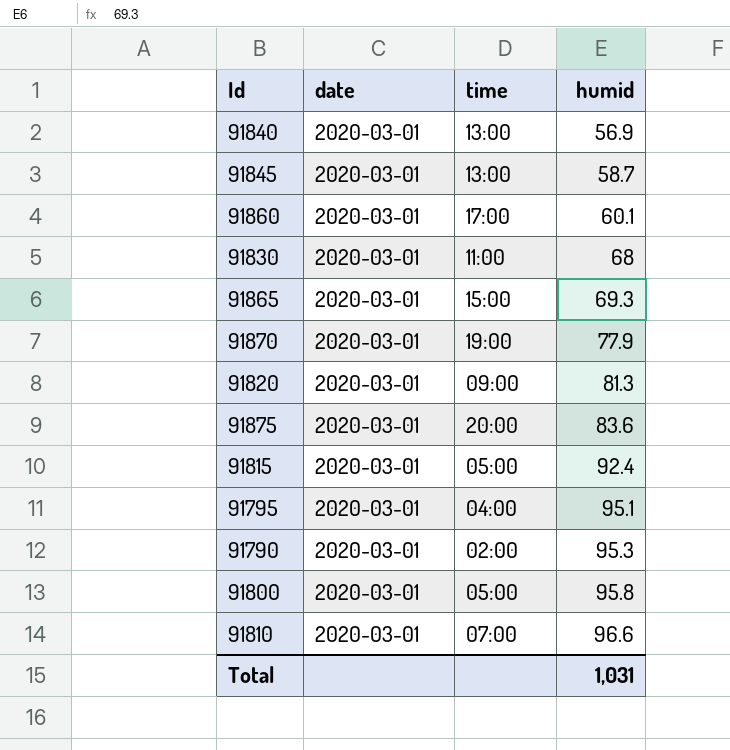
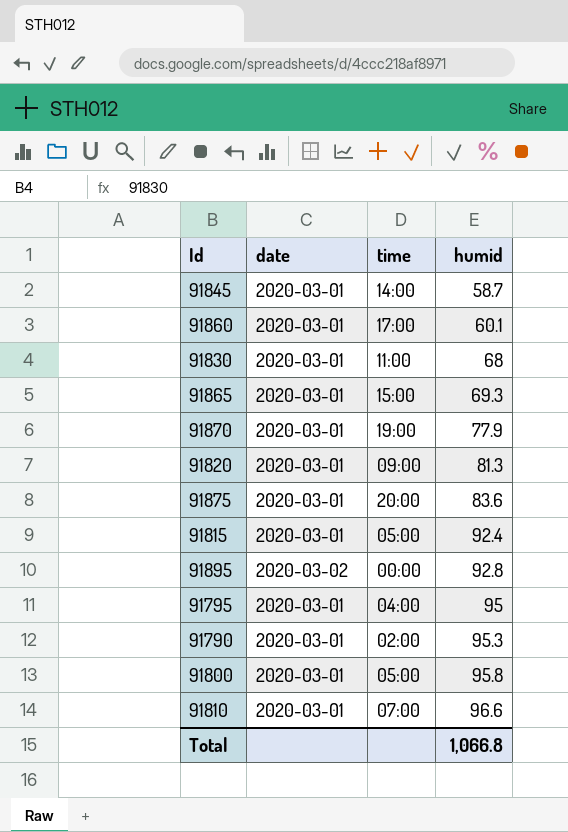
row 91840: 2020-03-01 | 13:00 | 56.9 -> none
91845 | time: 13:00 -> 14:00
row 91895: none -> 2020-03-02 | 00:00 | 92.8
91795 | humid: 95.1 -> 95
Total | humid: 1,031 -> 1,066.8

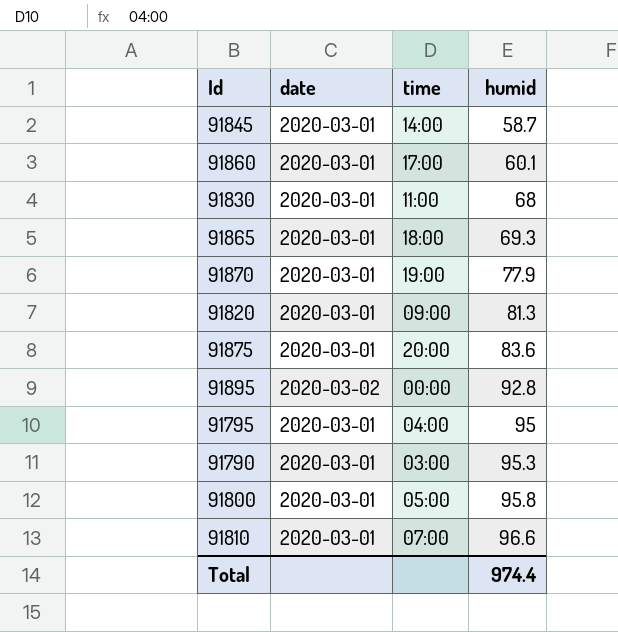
row 91815: 2020-03-01 | 05:00 | 92.4 -> none
91865 | time: 15:00 -> 18:00
91790 | time: 02:00 -> 03:00
Total | humid: 1,066.8 -> 974.4

